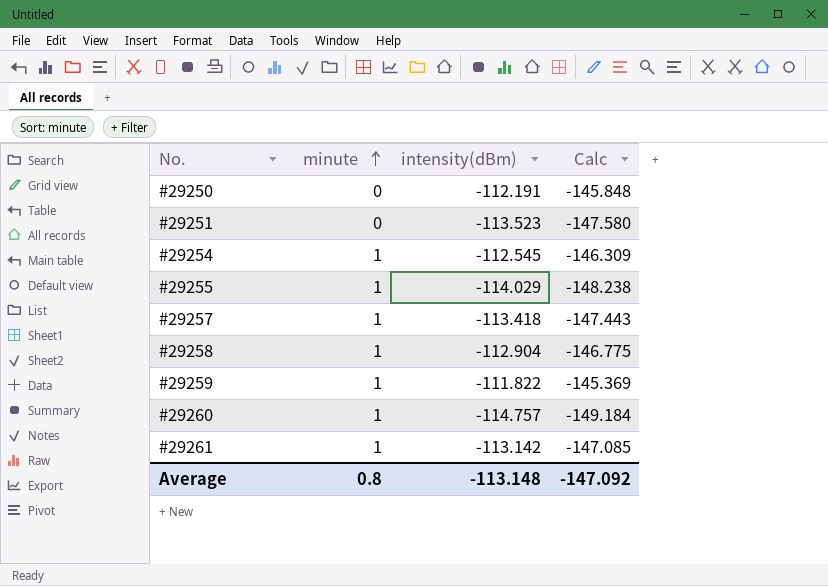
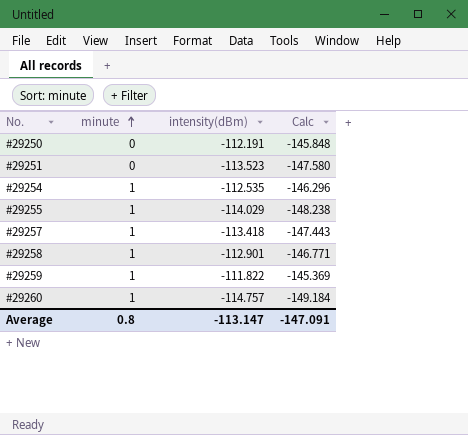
row #29261: 1 | -113.142 | -147.085 -> none
#29254 | intensity(dBm): -112.545 -> -112.535
#29254 | Calc: -146.309 -> -146.296
#29258 | intensity(dBm): -112.904 -> -112.901
#29258 | Calc: -146.775 -> -146.771
Average | intensity(dBm): -113.148 -> -113.147
Average | Calc: -147.092 -> -147.091

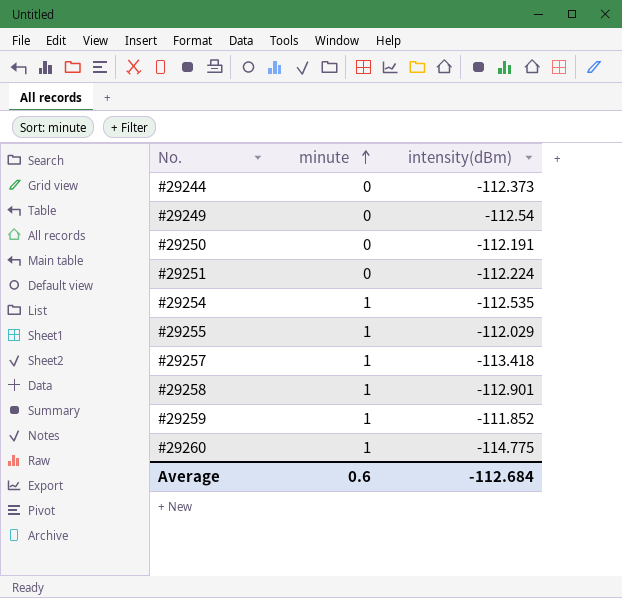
column Calc | formula: [intensity(dBm)] * 1.3 -> none
row #29244: none -> 0 | -112.373
row #29249: none -> 0 | -112.54
#29251 | intensity(dBm): -113.523 -> -112.224
#29255 | intensity(dBm): -114.029 -> -112.029
#29259 | intensity(dBm): -111.822 -> -111.852
#29260 | intensity(dBm): -114.757 -> -114.775
Average | minute: 0.8 -> 0.6
Average | intensity(dBm): -113.147 -> -112.684

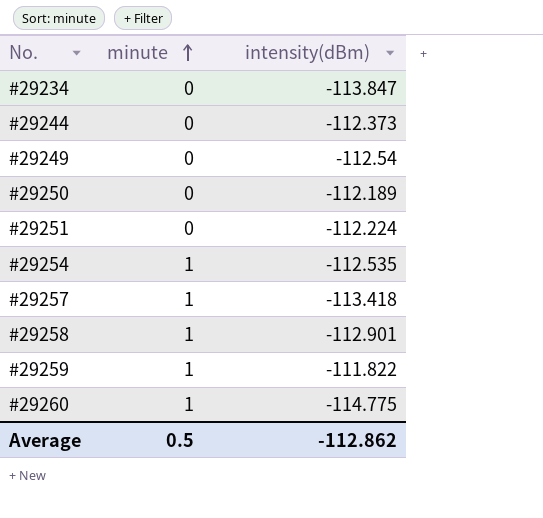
row #29255: 1 | -112.029 -> none
row #29234: none -> 0 | -113.847
#29250 | intensity(dBm): -112.191 -> -112.189
#29259 | intensity(dBm): -111.852 -> -111.822
Average | minute: 0.6 -> 0.5
Average | intensity(dBm): -112.684 -> -112.862

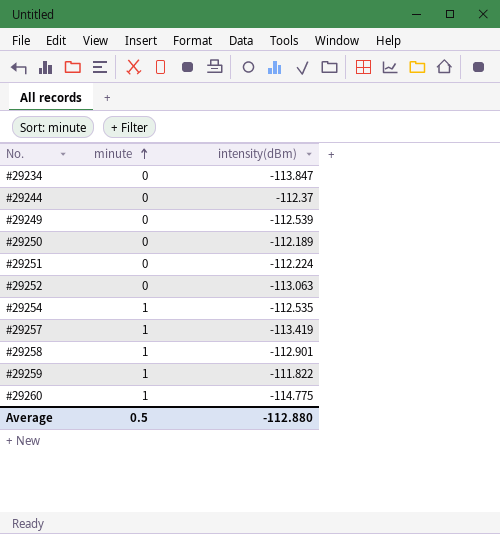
#29244 | intensity(dBm): -112.373 -> -112.37
#29249 | intensity(dBm): -112.54 -> -112.539
row #29252: none -> 0 | -113.063
#29257 | intensity(dBm): -113.418 -> -113.419
Average | intensity(dBm): -112.862 -> -112.880

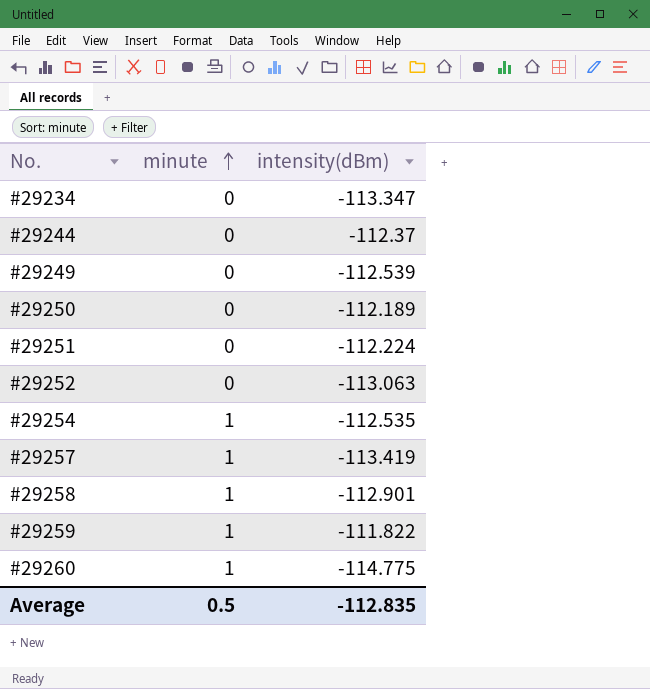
#29234 | intensity(dBm): -113.847 -> -113.347
Average | intensity(dBm): -112.880 -> -112.835

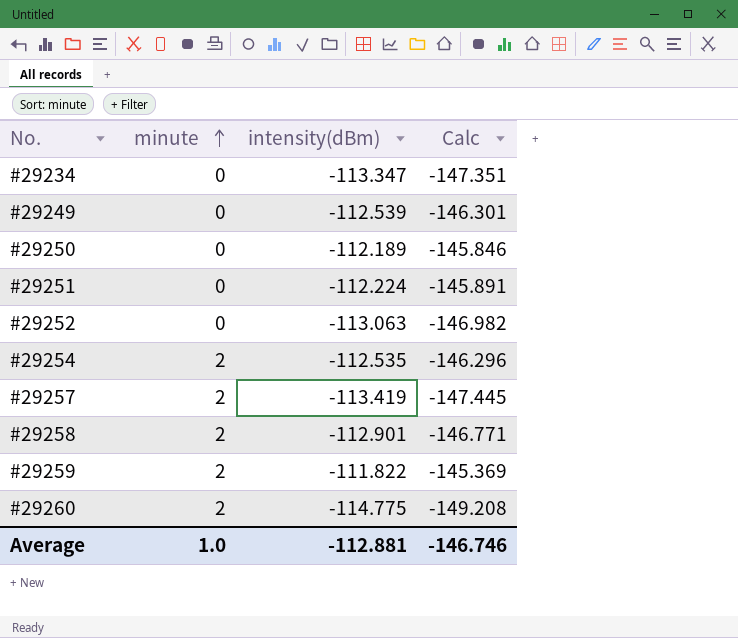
column Calc | formula: none -> [intensity(dBm)] * 1.3
row #29244: 0 | -112.37 -> none
#29254 | minute: 1 -> 2
#29257 | minute: 1 -> 2
#29258 | minute: 1 -> 2
#29259 | minute: 1 -> 2
#29260 | minute: 1 -> 2
Average | minute: 0.5 -> 1.0
Average | intensity(dBm): -112.835 -> -112.881

